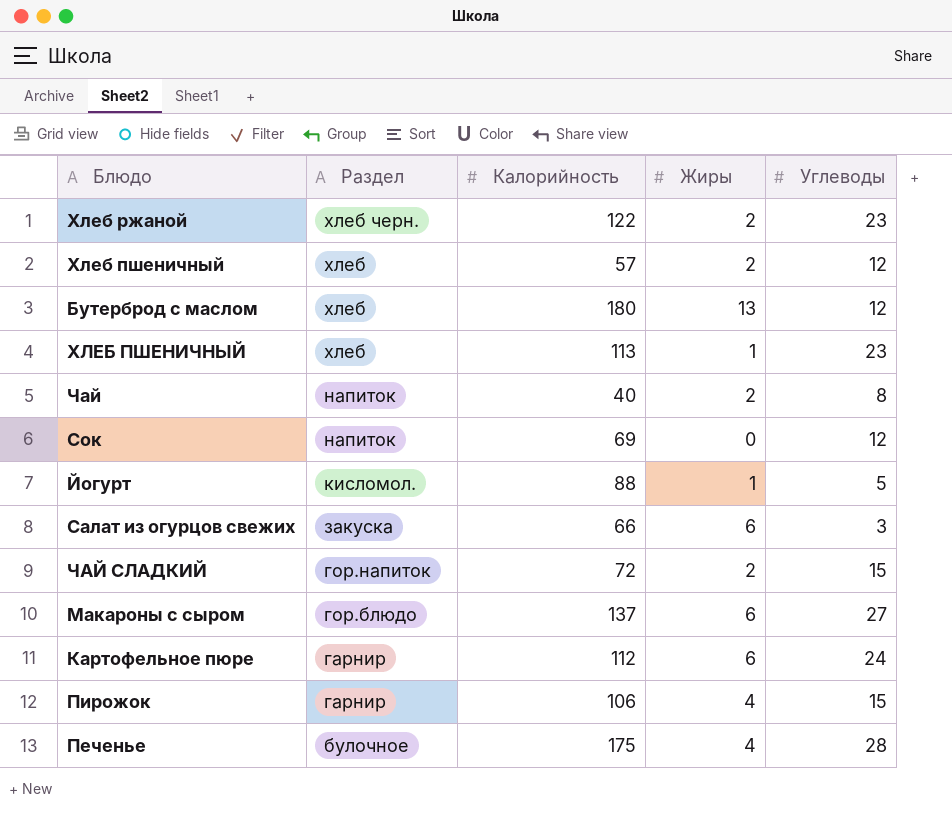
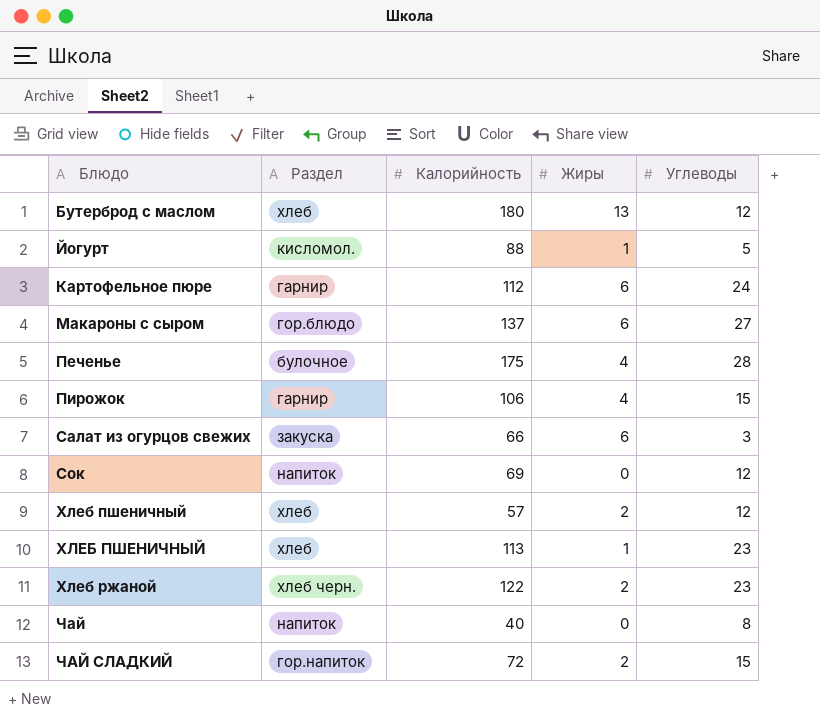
row order: Раздел descending -> Блюдо ascending
Чай | Жиры: 2 -> 0

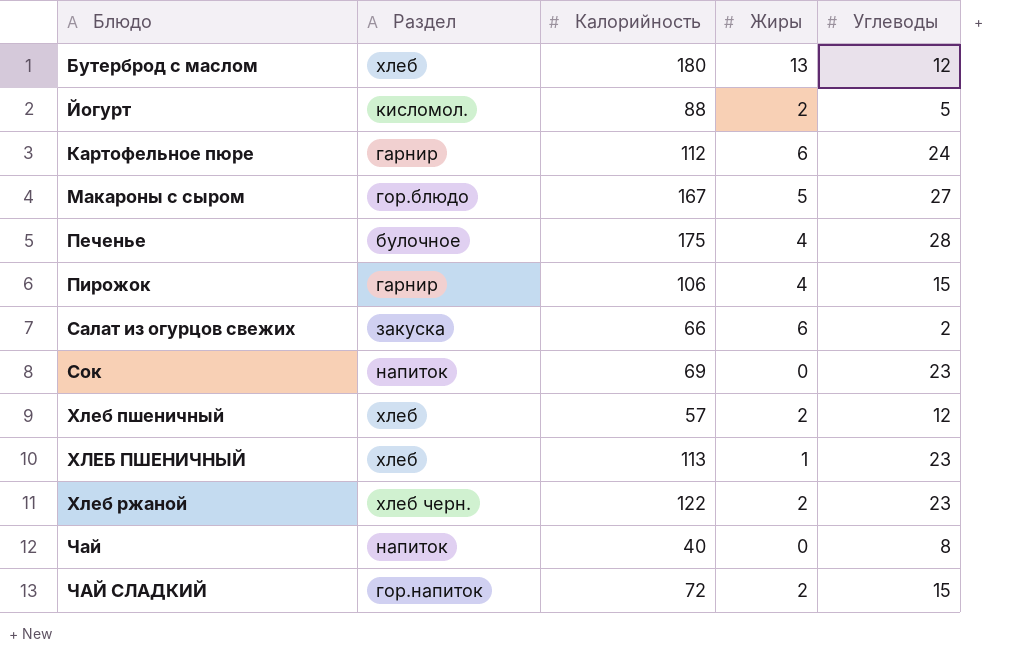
Йогурт | Жиры: 1 -> 2
Макароны с сыром | Калорийность: 137 -> 167
Макароны с сыром | Жиры: 6 -> 5
Салат из огурцов свежих | Углеводы: 3 -> 2
Сок | Углеводы: 12 -> 23

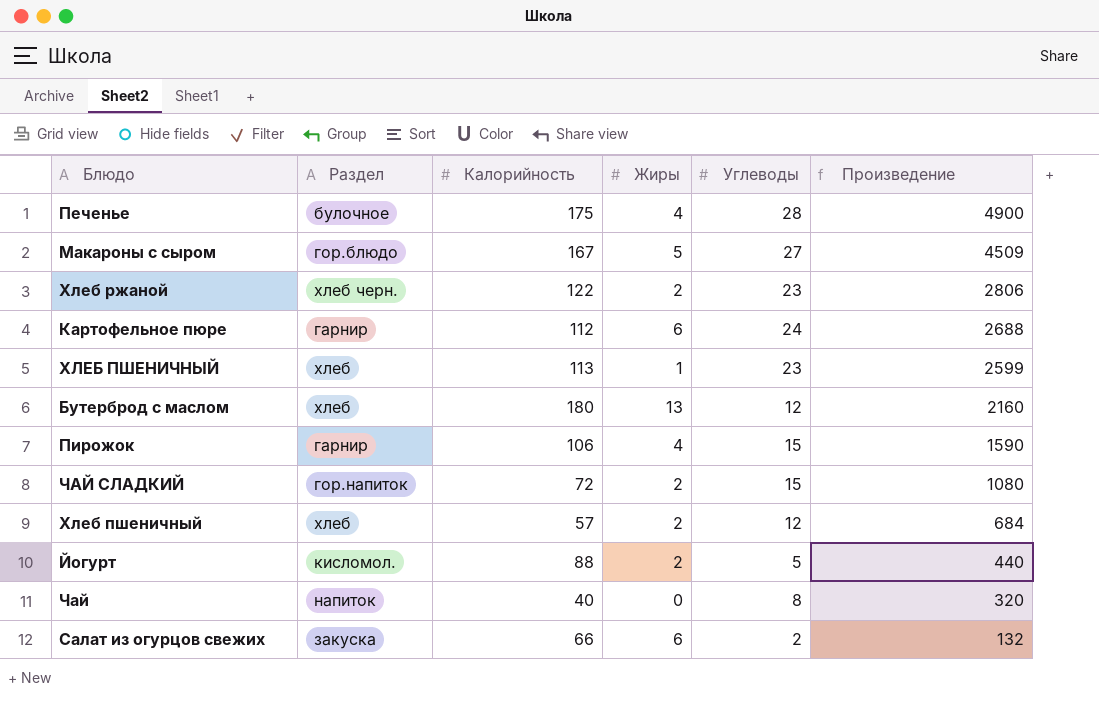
row order: Блюдо ascending -> Произведение descending
column Произведение | formula: none -> [Калорийность] * [Углеводы]
row Сок: напиток | 69 | 0 | 23 -> none

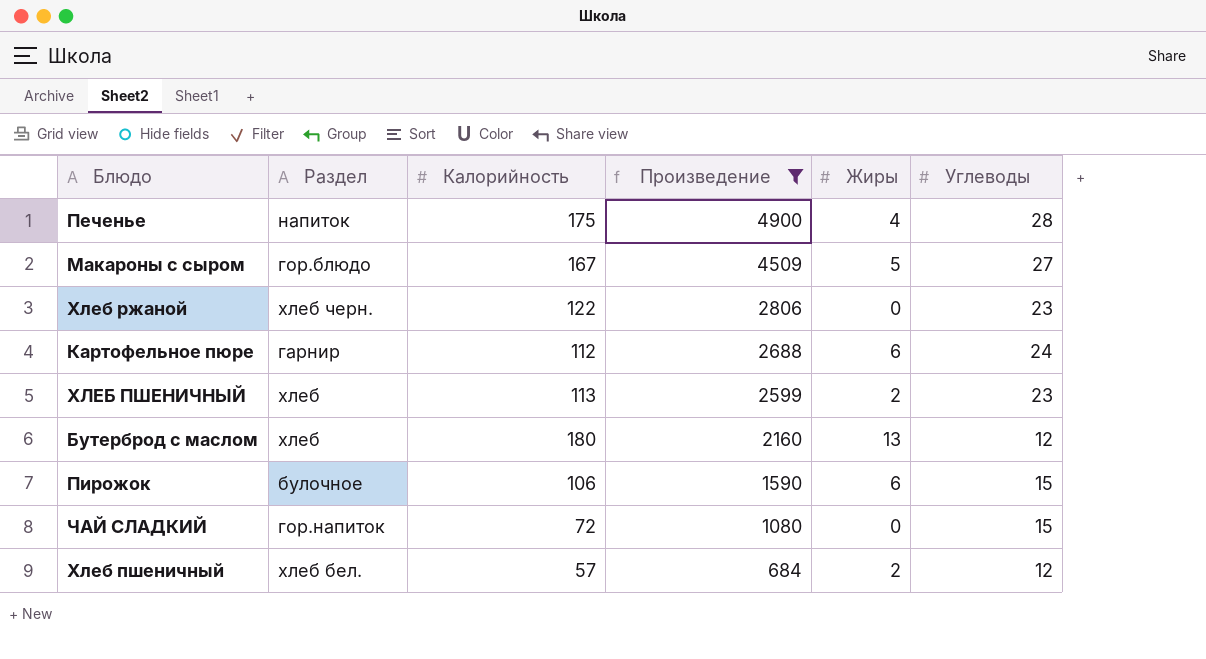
filter: none -> Произведение >= 684
column Произведение | position: 6 -> 4
Печенье | Раздел: булочное -> напиток
Хлеб ржаной | Жиры: 2 -> 0
ХЛЕБ ПШЕНИЧНЫЙ | Жиры: 1 -> 2
Пирожок | Раздел: гарнир -> булочное
Пирожок | Жиры: 4 -> 6
ЧАЙ СЛАДКИЙ | Жиры: 2 -> 0
Хлеб пшеничный | Раздел: хлеб -> хлеб бел.

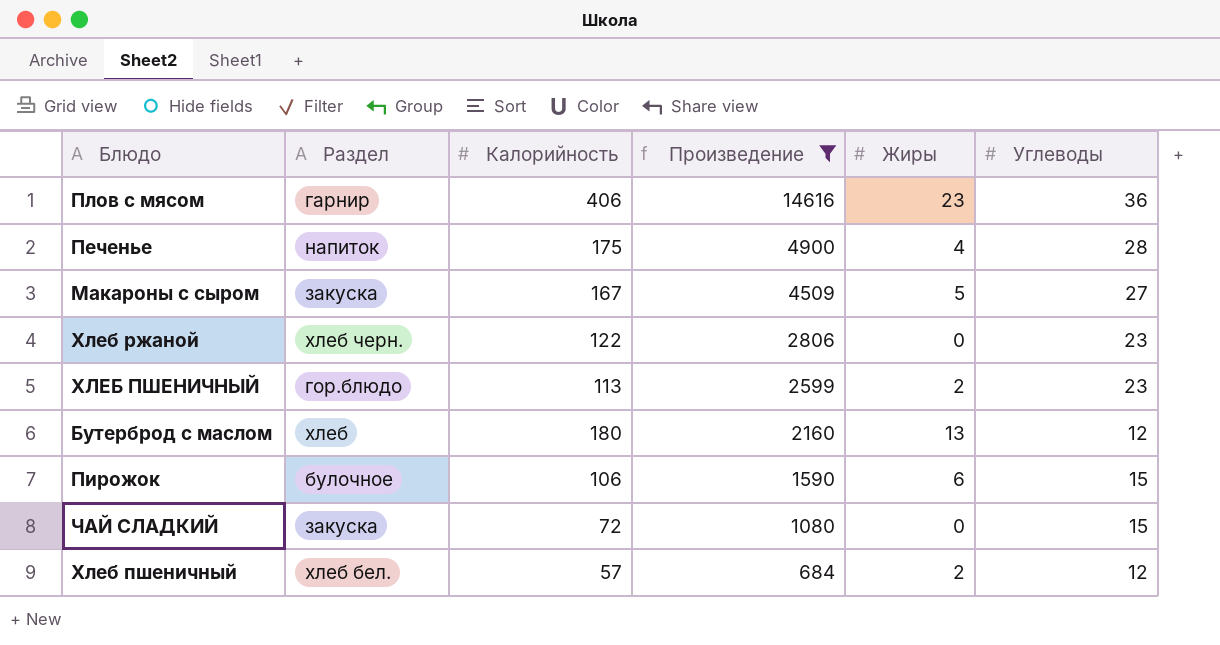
row Картофельное пюре: гарнир | 112 | 2688 | 6 | 24 -> none
row Плов с мясом: none -> гарнир | 406 | 14616 | 23 | 36
Макароны с сыром | Раздел: гор.блюдо -> закуска
ХЛЕБ ПШЕНИЧНЫЙ | Раздел: хлеб -> гор.блюдо
ЧАЙ СЛАДКИЙ | Раздел: гор.напиток -> закуска

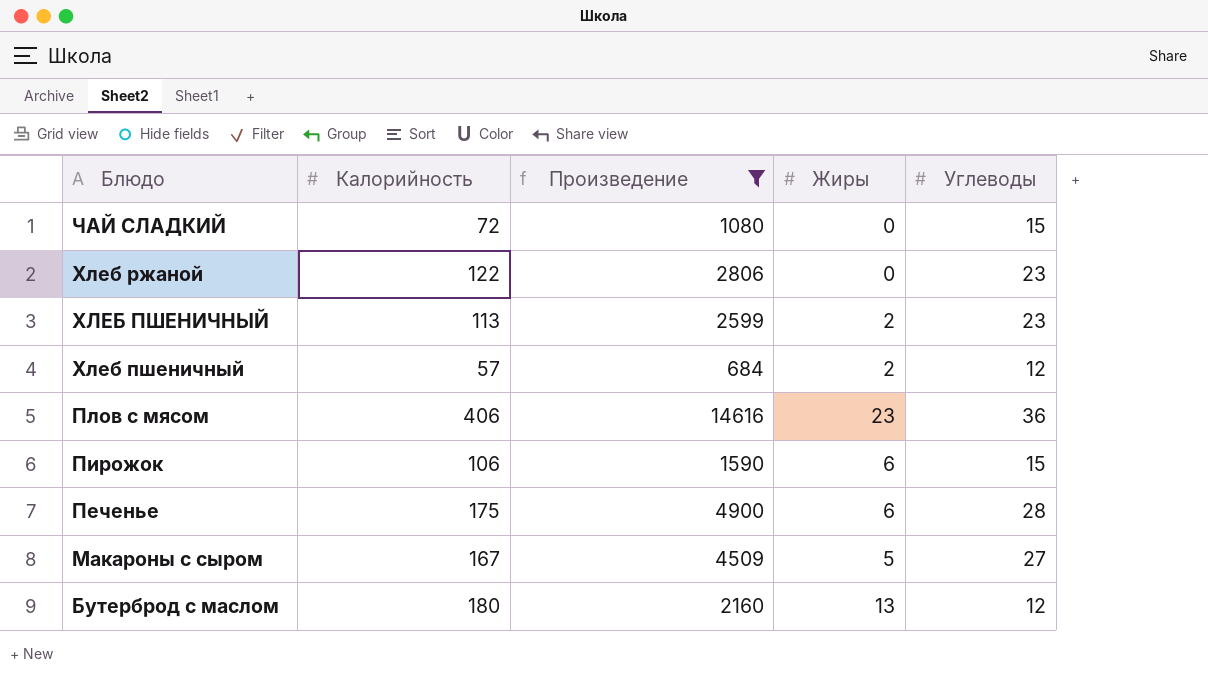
row order: Произведение descending -> Блюдо descending
column Раздел | position: 2 -> none
Печенье | Жиры: 4 -> 6

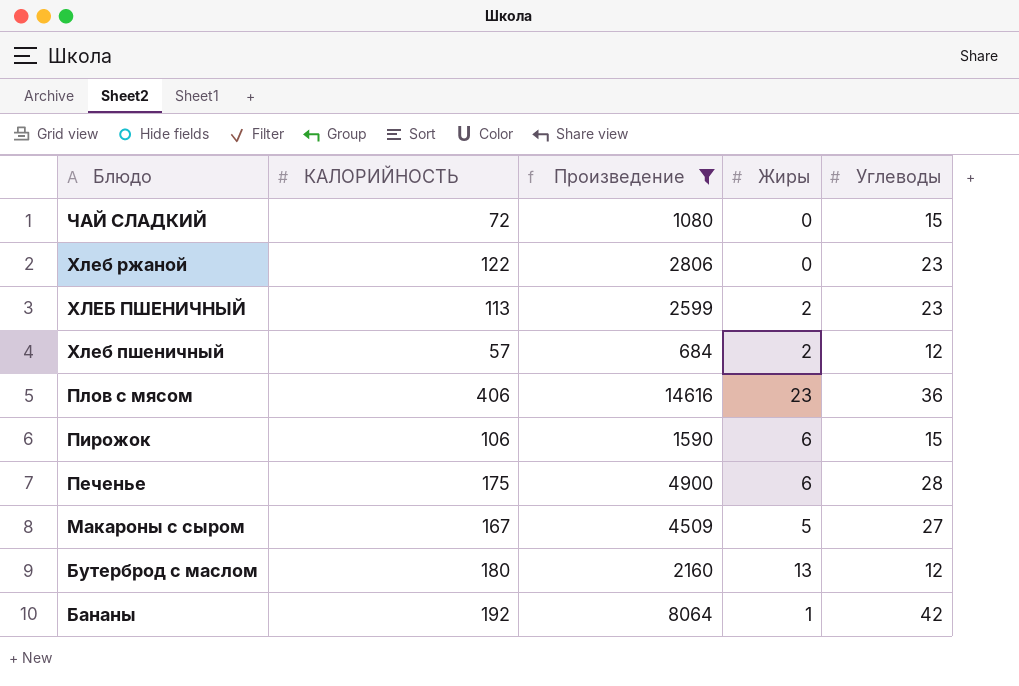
column name: Калорийность -> КАЛОРИЙНОСТЬ
row Бананы: none -> 192 | 8064 | 1 | 42

